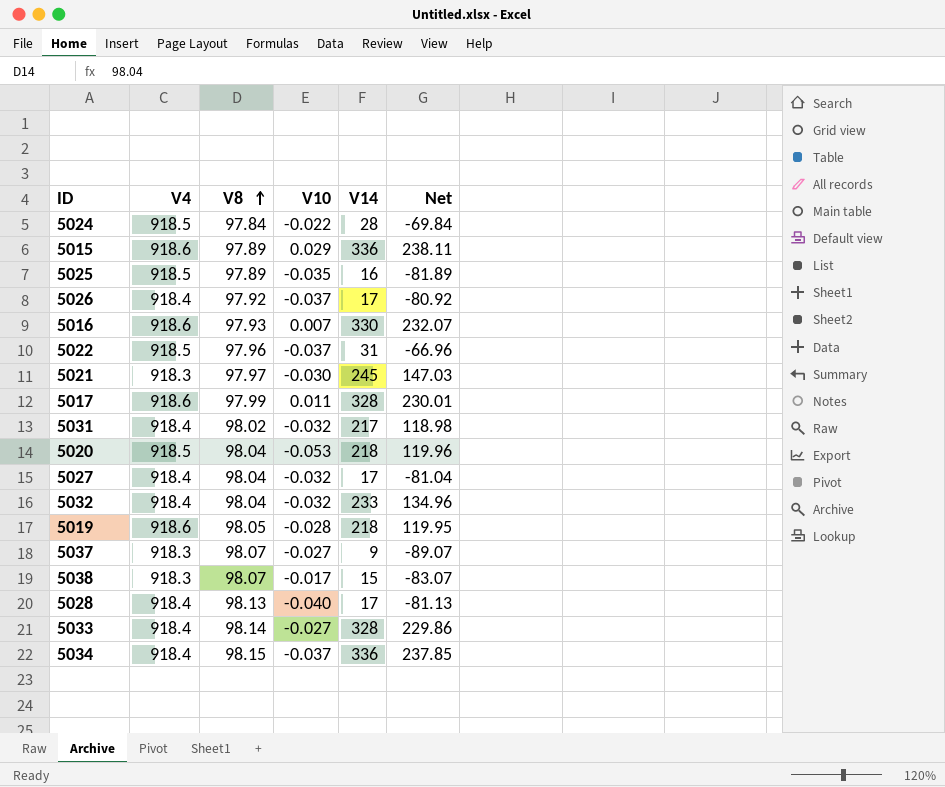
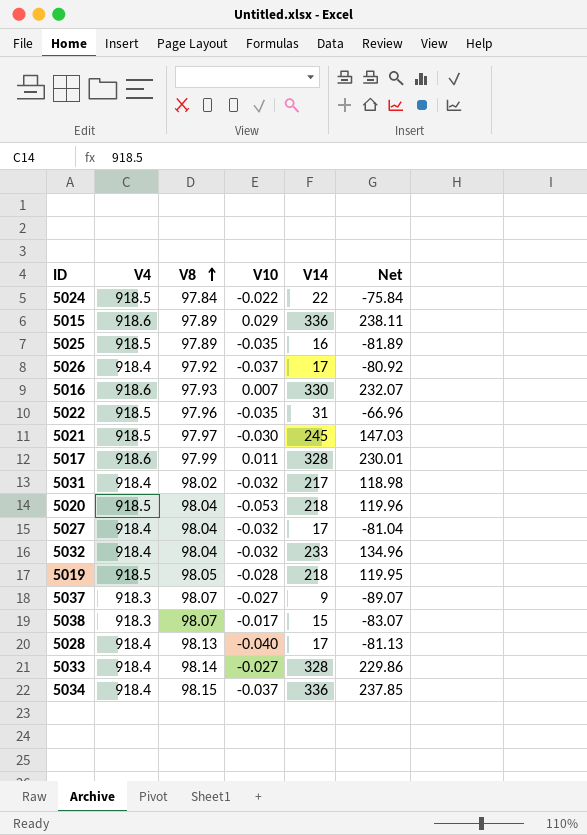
5024 | V14: 28 -> 22
5024 | Net: -69.84 -> -75.84
5022 | V10: -0.037 -> -0.035
5021 | V4: 918.3 -> 918.5
5019 | V4: 918.6 -> 918.5

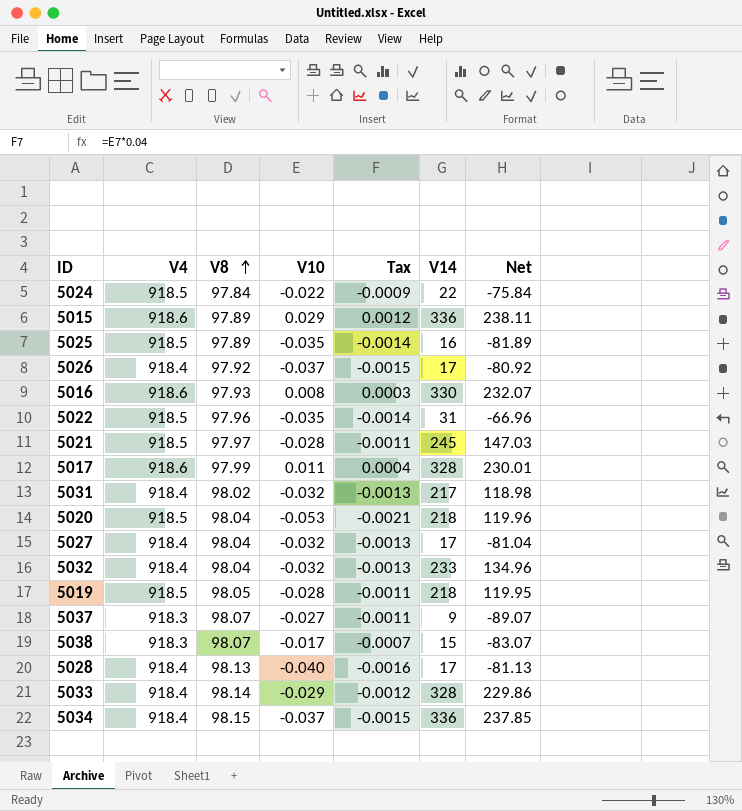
column Tax | formula: none -> [V10] * 0.04
5016 | V10: 0.007 -> 0.008
5021 | V10: -0.030 -> -0.028
5033 | V10: -0.027 -> -0.029

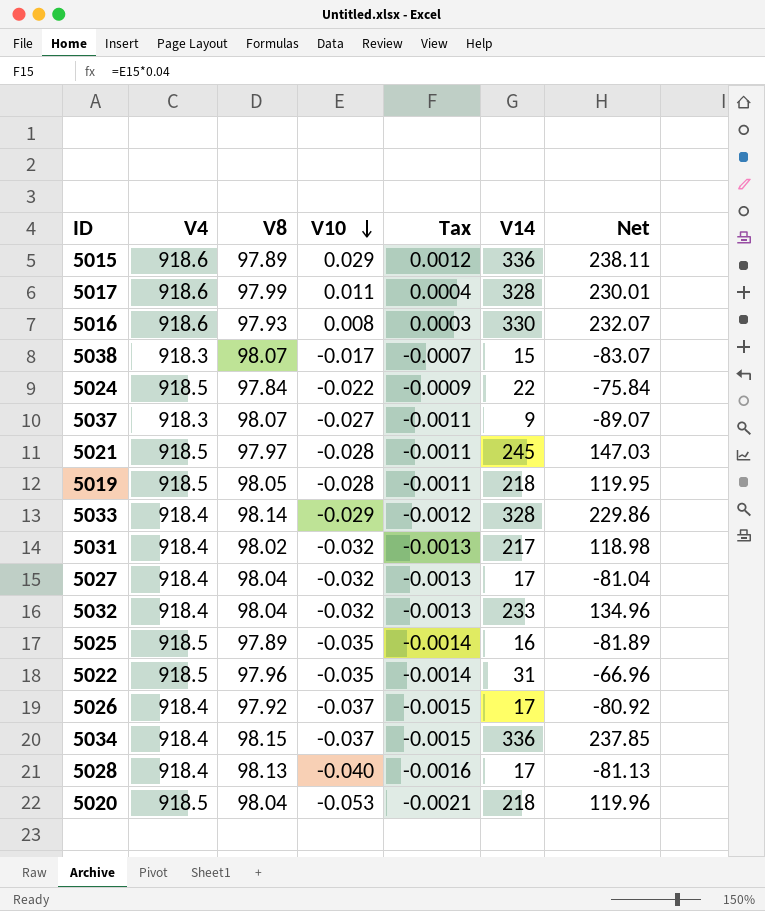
row order: V8 ascending -> V10 descending

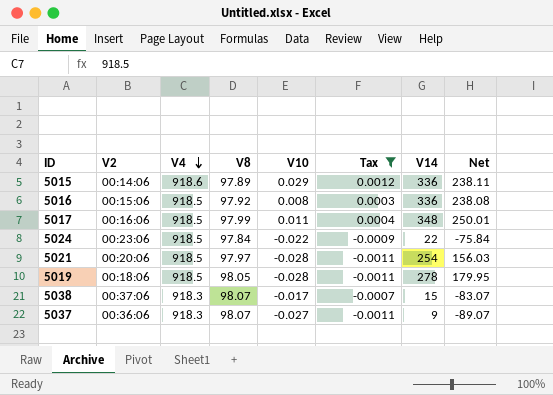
filter: none -> Tax >= -0.0011
row order: V10 descending -> V4 descending
column V2 | position: none -> 2
5016 | V4: 918.6 -> 918.5
5016 | V8: 97.93 -> 97.92
5016 | V14: 330 -> 336
5016 | Net: 232.07 -> 238.08
5017 | V4: 918.6 -> 918.5
5017 | V14: 328 -> 348
5017 | Net: 230.01 -> 250.01
5021 | V14: 245 -> 254
5021 | Net: 147.03 -> 156.03
5019 | V14: 218 -> 278
5019 | Net: 119.95 -> 179.95

